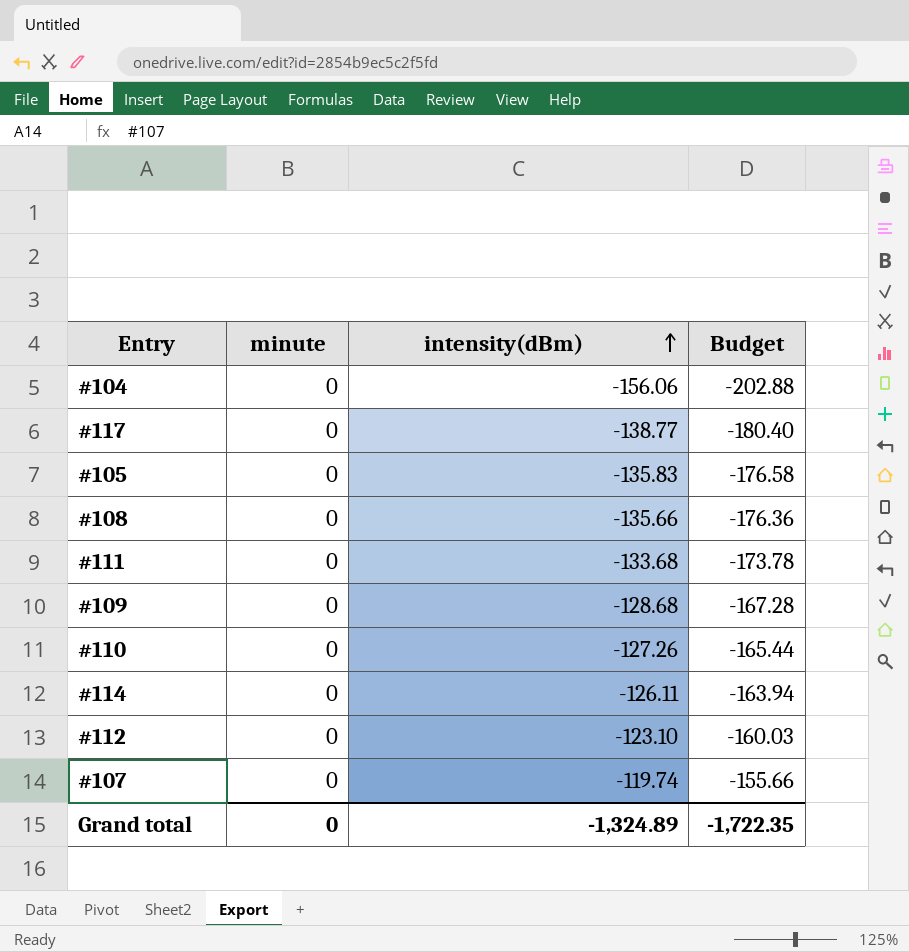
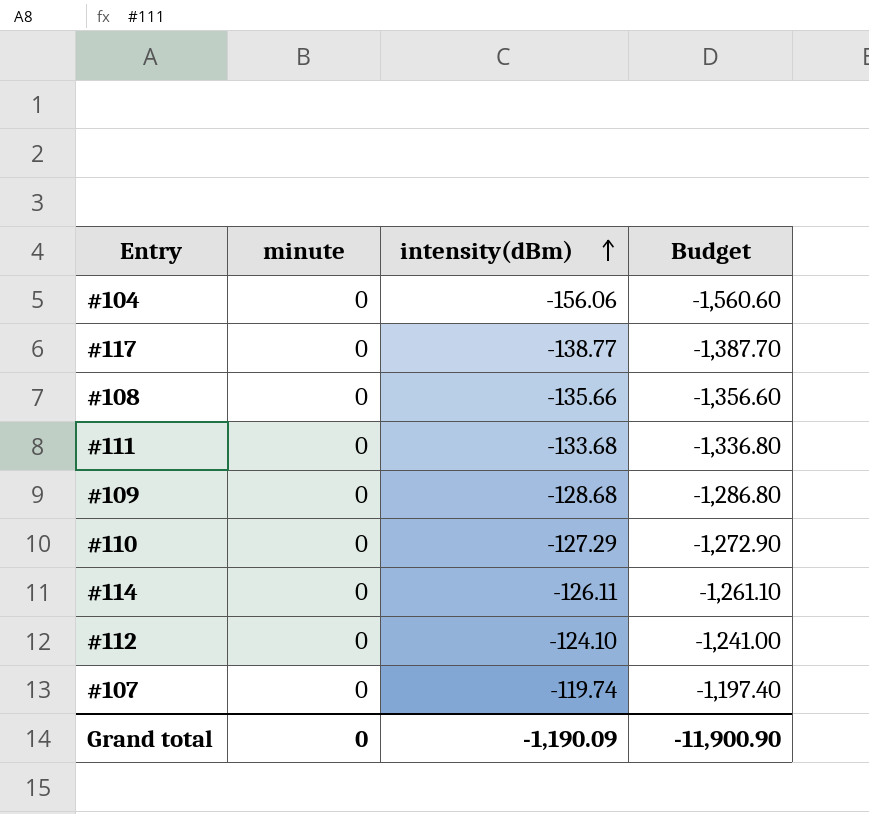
column Budget | formula: [intensity(dBm)] * 1.3 -> [intensity(dBm)] * 10
row #105: 0 | -135.83 | -176.58 -> none
#110 | intensity(dBm): -127.26 -> -127.29
#112 | intensity(dBm): -123.10 -> -124.10
Grand total | intensity(dBm): -1,324.89 -> -1,190.09
Grand total | Budget: -1,722.35 -> -11,900.90

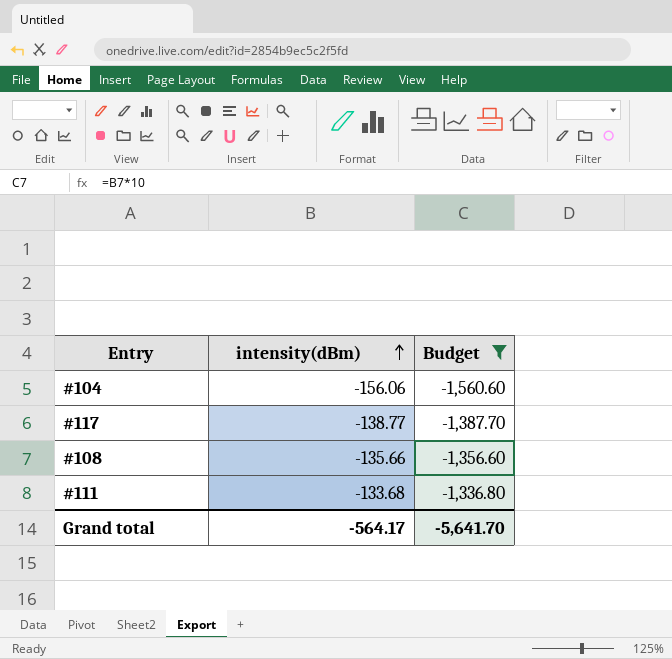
filter: none -> Budget <= -1,336.80
column minute | position: 2 -> none
Grand total | intensity(dBm): -1,190.09 -> -564.17
Grand total | Budget: -11,900.90 -> -5,641.70

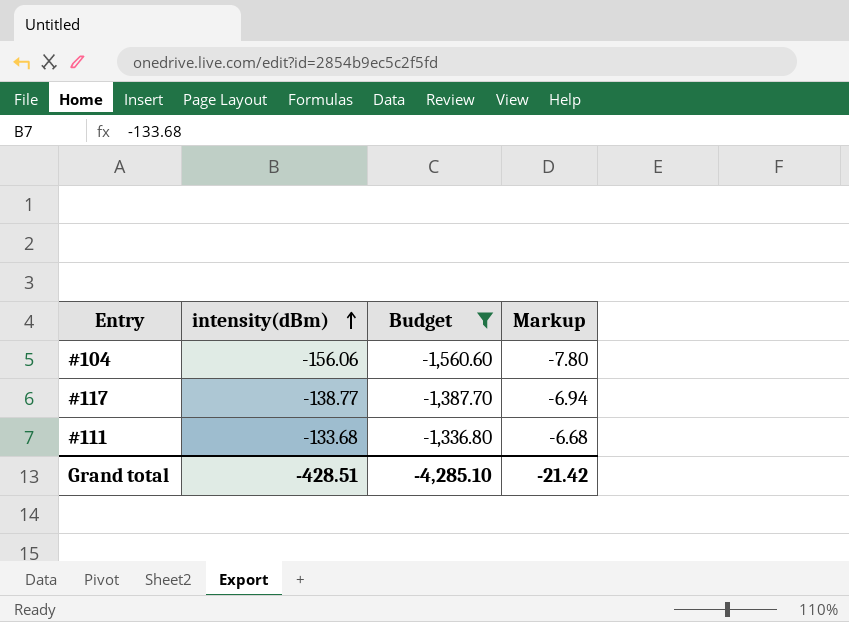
column Markup | formula: none -> [intensity(dBm)] * 0.05
row #108: -135.66 | -1,356.60 -> none
Grand total | intensity(dBm): -564.17 -> -428.51
Grand total | Budget: -5,641.70 -> -4,285.10

